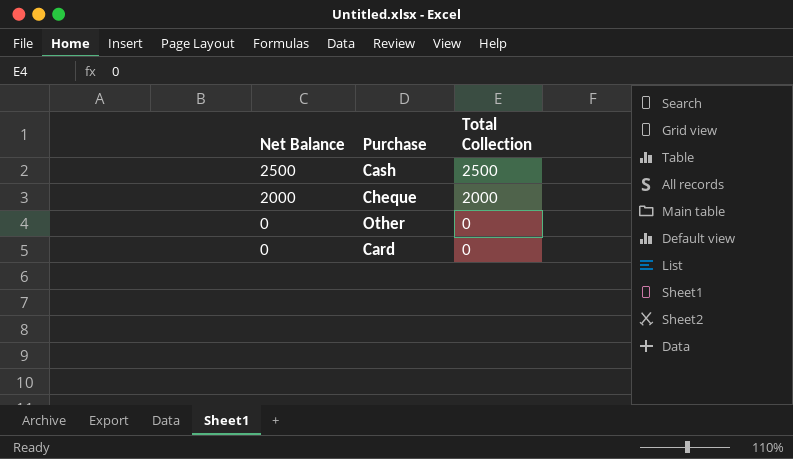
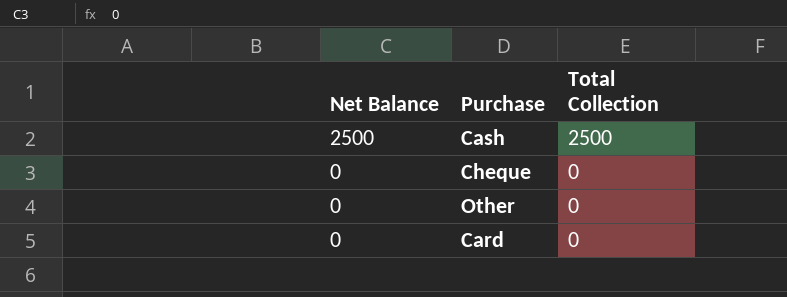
Cheque | Net Balance: 2000 -> 0
Cheque | Total Collection: 2000 -> 0

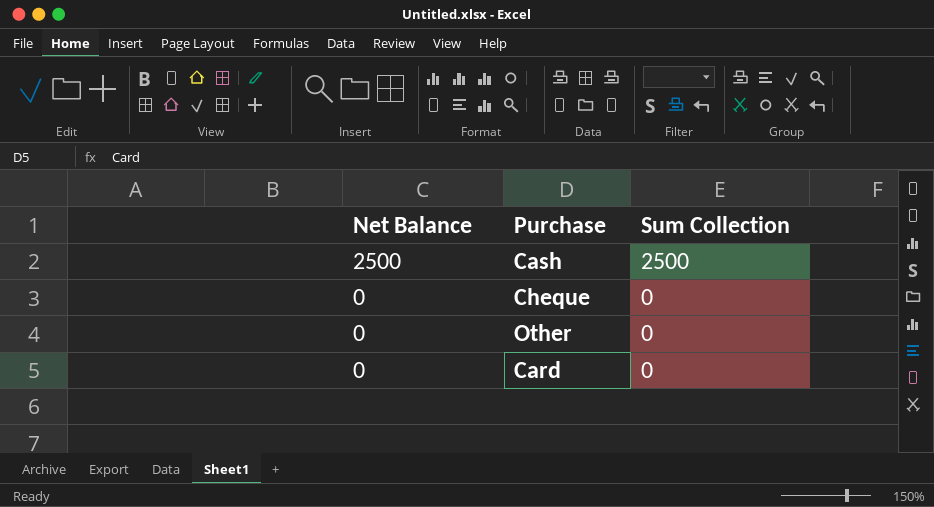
column name: Total Collection -> Sum Collection

